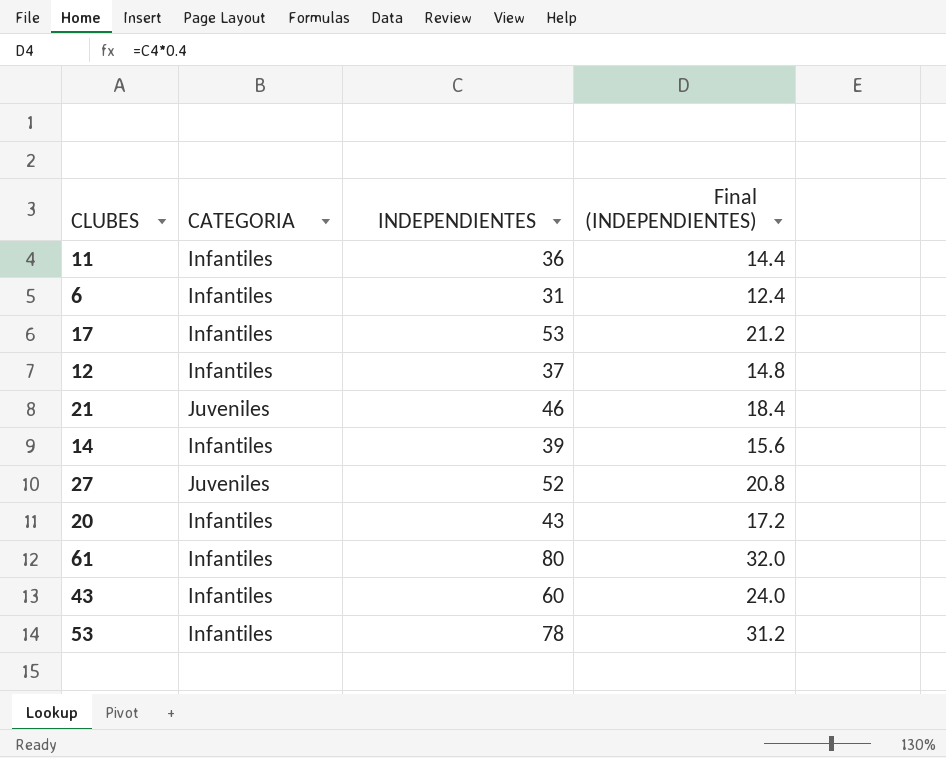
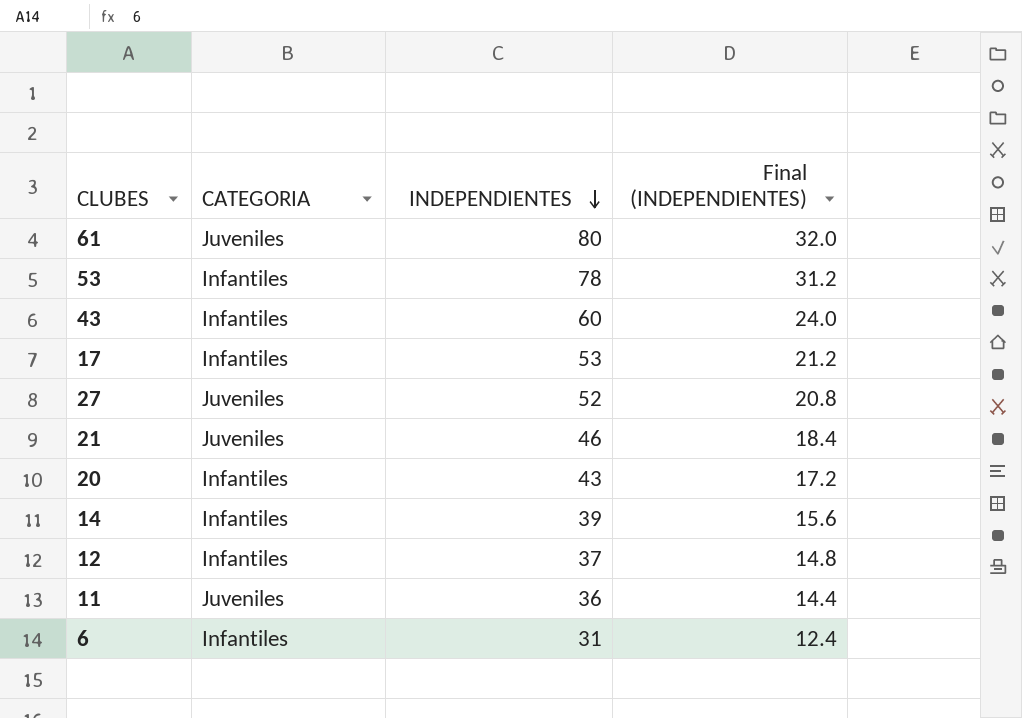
row order: none -> INDEPENDIENTES descending
61 | CATEGORIA: Infantiles -> Juveniles
11 | CATEGORIA: Infantiles -> Juveniles

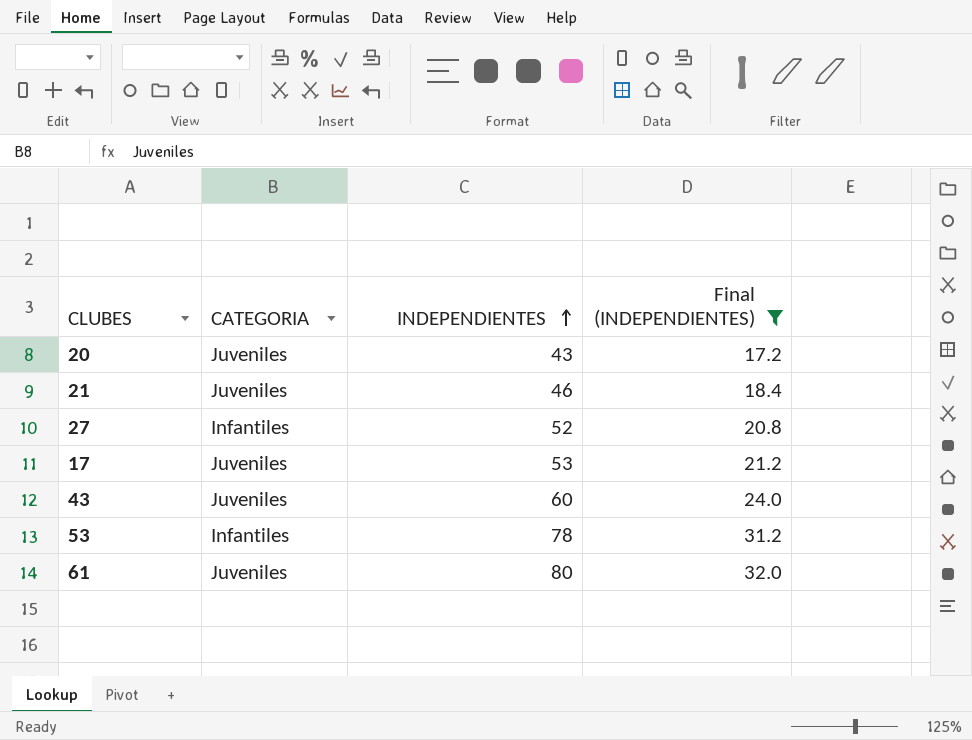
filter: none -> Final (INDEPENDIENTES) >= 17.2
row order: INDEPENDIENTES descending -> INDEPENDIENTES ascending
20 | CATEGORIA: Infantiles -> Juveniles
27 | CATEGORIA: Juveniles -> Infantiles
17 | CATEGORIA: Infantiles -> Juveniles
43 | CATEGORIA: Infantiles -> Juveniles

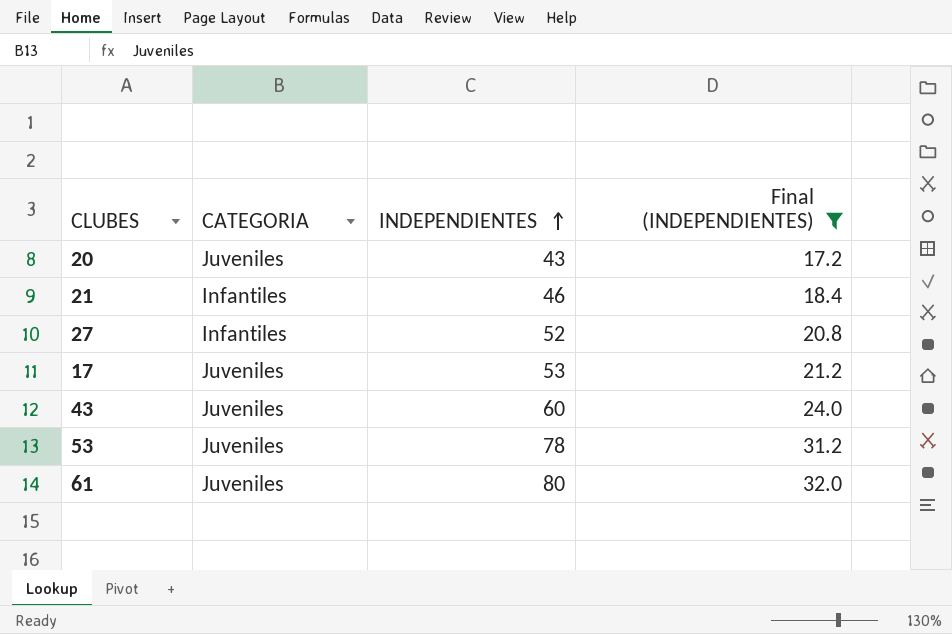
21 | CATEGORIA: Juveniles -> Infantiles
53 | CATEGORIA: Infantiles -> Juveniles

